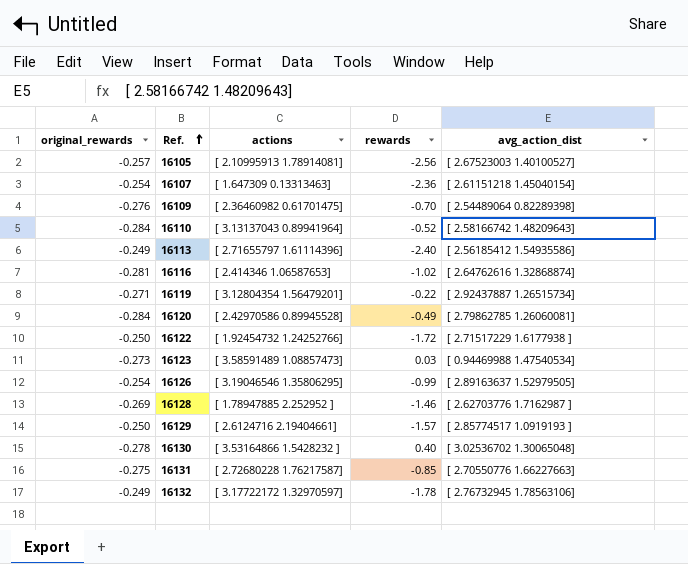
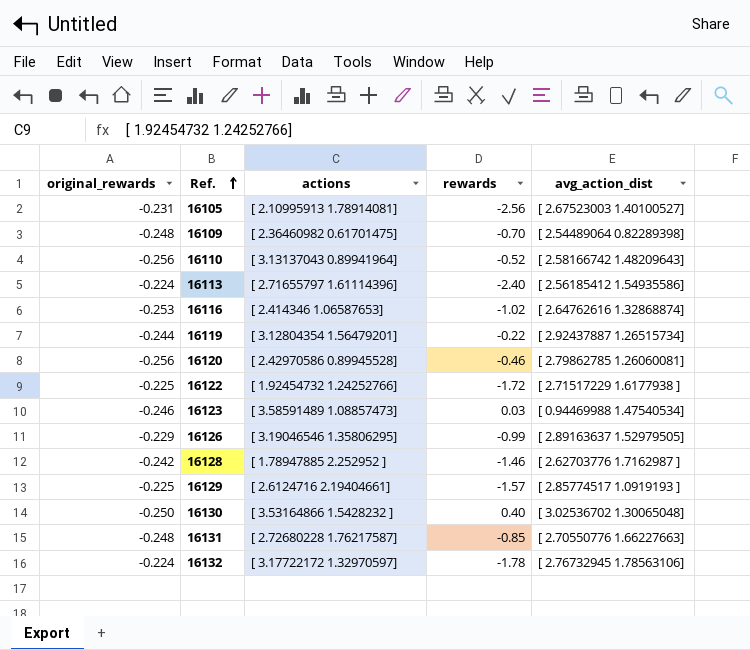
row 16107: -0.254 | [ 1.647309 0.13313463] | -2.36 | [ 2.61151218 1.45040154] -> none
16105 | original_rewards: -0.257 -> -0.231
16109 | original_rewards: -0.276 -> -0.248
16110 | original_rewards: -0.284 -> -0.256
16113 | original_rewards: -0.249 -> -0.224
16116 | original_rewards: -0.281 -> -0.253
16119 | original_rewards: -0.271 -> -0.244
16120 | original_rewards: -0.284 -> -0.256
16120 | rewards: -0.49 -> -0.46
16122 | original_rewards: -0.250 -> -0.225
16123 | original_rewards: -0.273 -> -0.246
16126 | original_rewards: -0.254 -> -0.229
16128 | original_rewards: -0.269 -> -0.242
16129 | original_rewards: -0.250 -> -0.225
16130 | original_rewards: -0.278 -> -0.250
16131 | original_rewards: -0.275 -> -0.248
16132 | original_rewards: -0.249 -> -0.224

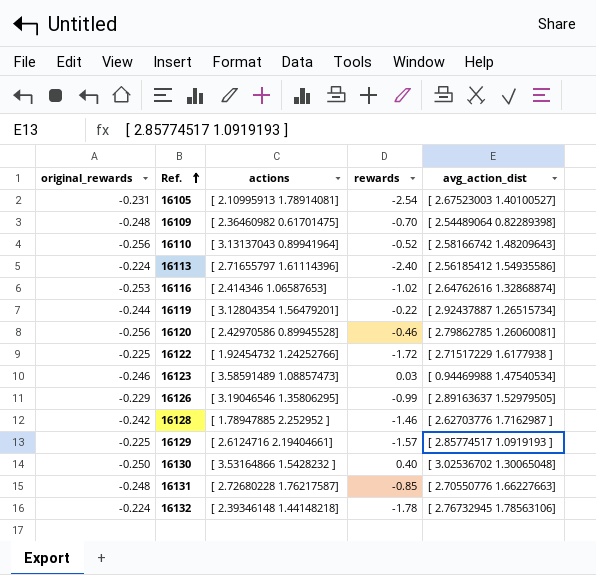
16105 | rewards: -2.56 -> -2.54
16132 | actions: [ 3.17722172 1.32970597] -> [ 2.39346148 1.44148218]

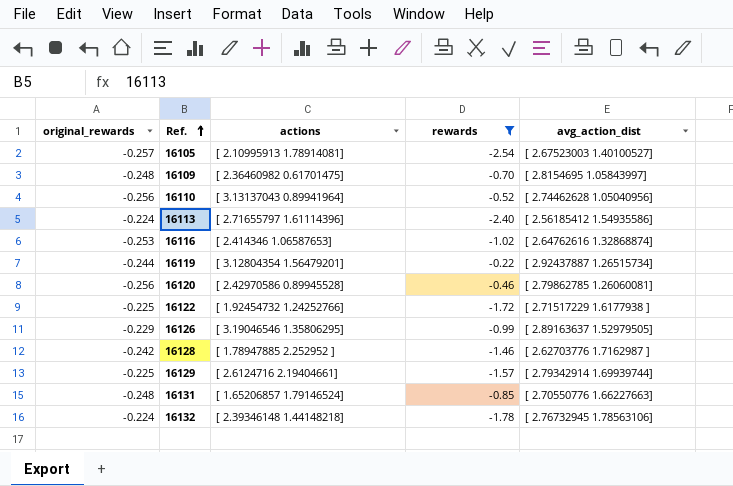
filter: none -> rewards <= -0.22
16105 | original_rewards: -0.231 -> -0.257
16109 | avg_action_dist: [ 2.54489064 0.82289398] -> [ 2.8154695 1.05843997]
16110 | avg_action_dist: [ 2.58166742 1.48209643] -> [ 2.74462628 1.05040956]
16129 | avg_action_dist: [ 2.85774517 1.0919193 ] -> [ 2.79342914 1.69939744]
16131 | actions: [ 2.72680228 1.76217587] -> [ 1.65206857 1.79146524]

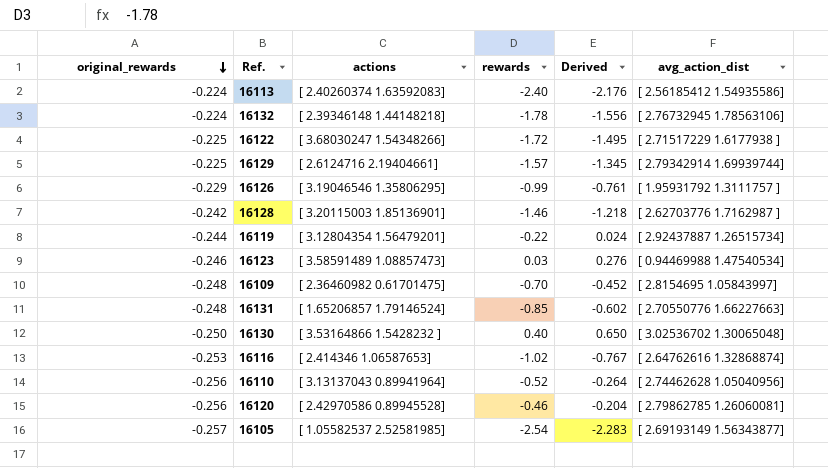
filter: rewards <= -0.22 -> none
row order: Ref. ascending -> original_rewards descending
column Derived | formula: none -> [rewards] - [original_rewards]
16113 | actions: [ 2.71655797 1.61114396] -> [ 2.40260374 1.63592083]
16122 | actions: [ 1.92454732 1.24252766] -> [ 3.68030247 1.54348266]
16126 | avg_action_dist: [ 2.89163637 1.52979505] -> [ 1.95931792 1.3111757 ]
16128 | actions: [ 1.78947885 2.252952 ] -> [ 3.20115003 1.85136901]
16105 | actions: [ 2.10995913 1.78914081] -> [ 1.05582537 2.52581985]
16105 | avg_action_dist: [ 2.67523003 1.40100527] -> [ 2.69193149 1.56343877]

